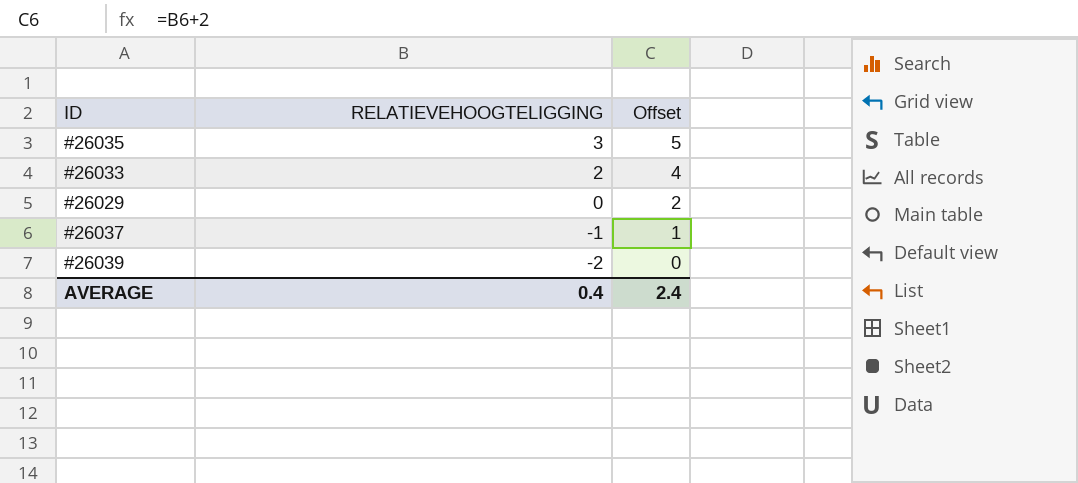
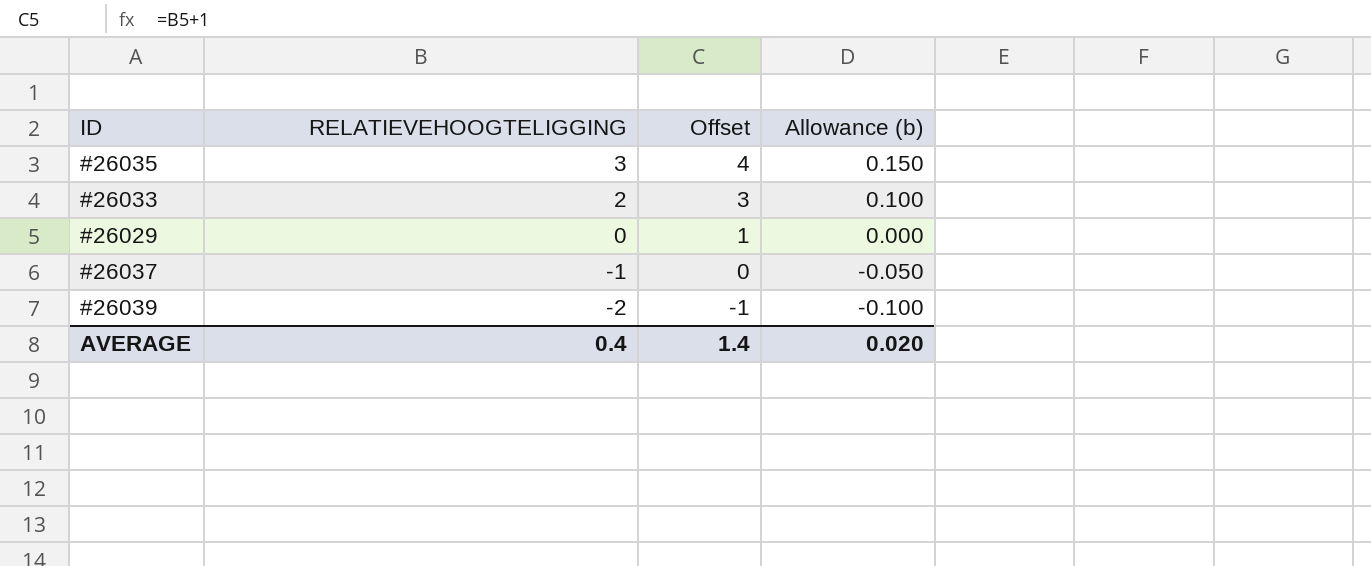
column Offset | formula: [RELATIEVEHOOGTELIGGING] + 2 -> [RELATIEVEHOOGTELIGGING] + 1
column Allowance (b) | formula: none -> [RELATIEVEHOOGTELIGGING] * 0.05
AVERAGE | Offset: 2.4 -> 1.4

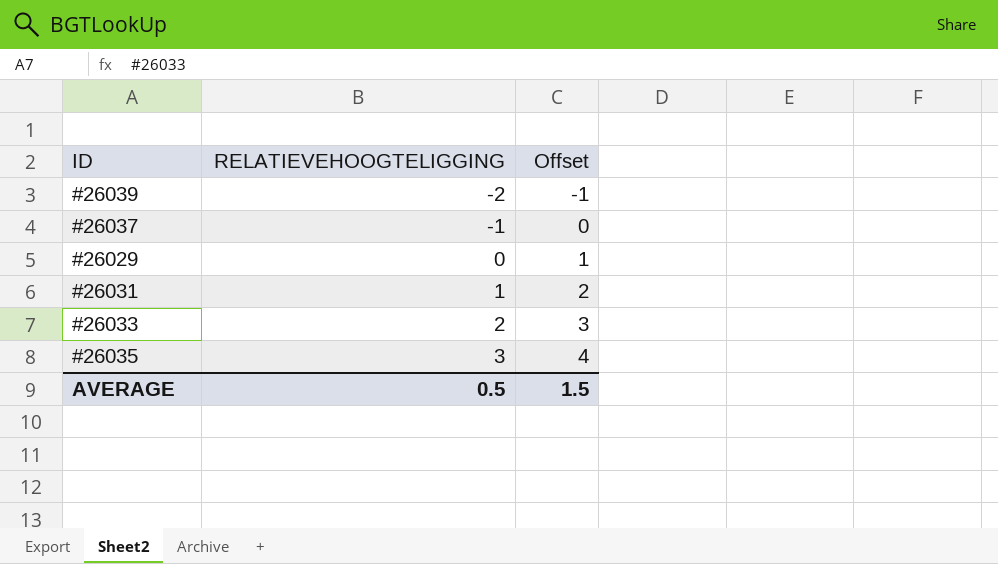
row order: RELATIEVEHOOGTELIGGING descending -> RELATIEVEHOOGTELIGGING ascending
column Allowance (b) | formula: [RELATIEVEHOOGTELIGGING] * 0.05 -> none
row #26031: none -> 1 | 2
AVERAGE | RELATIEVEHOOGTELIGGING: 0.4 -> 0.5
AVERAGE | Offset: 1.4 -> 1.5

